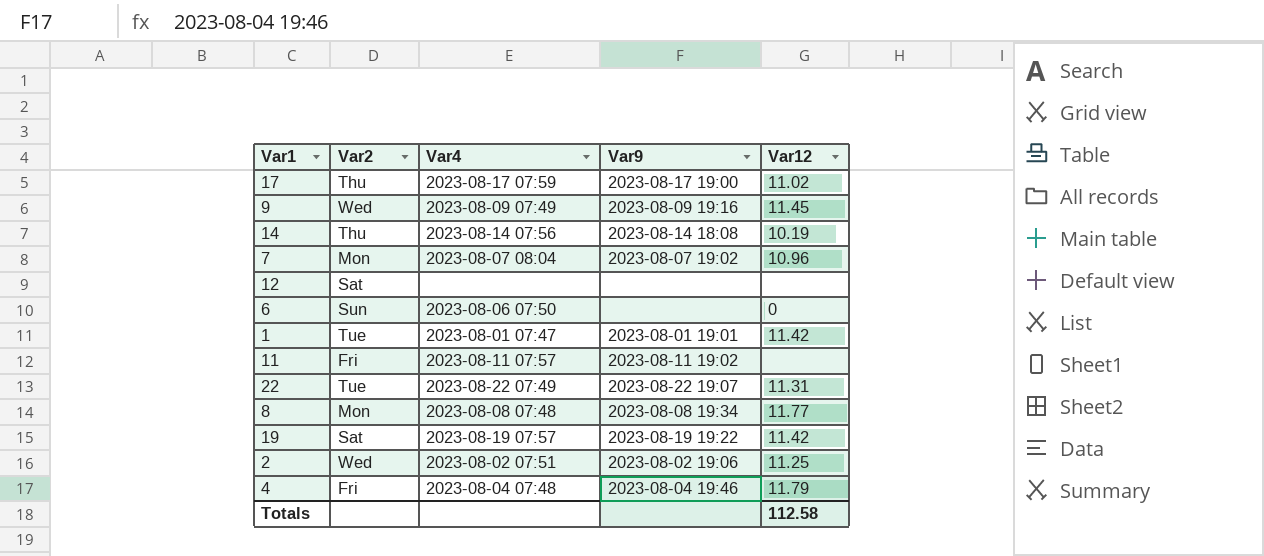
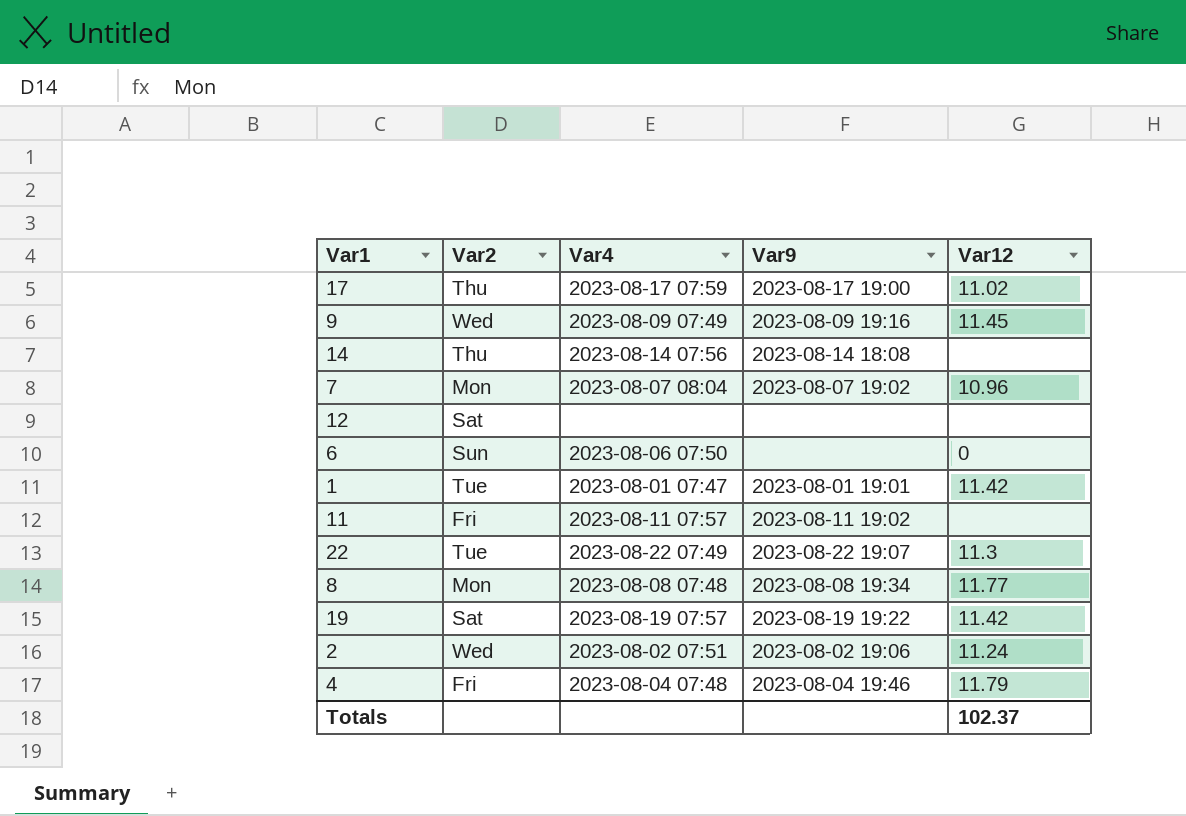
14 | Var12: 10.19 -> none
22 | Var12: 11.31 -> 11.3
2 | Var12: 11.25 -> 11.24
Totals | Var12: 112.58 -> 102.37

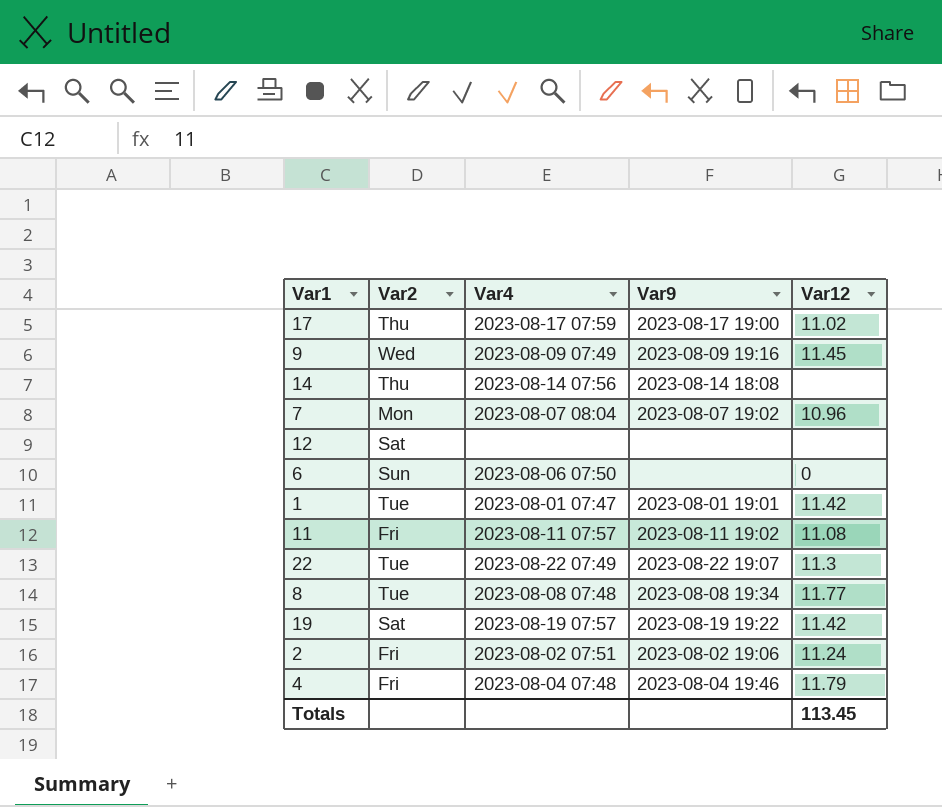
11 | Var12: none -> 11.08
8 | Var2: Mon -> Tue
2 | Var2: Wed -> Fri
Totals | Var12: 102.37 -> 113.45

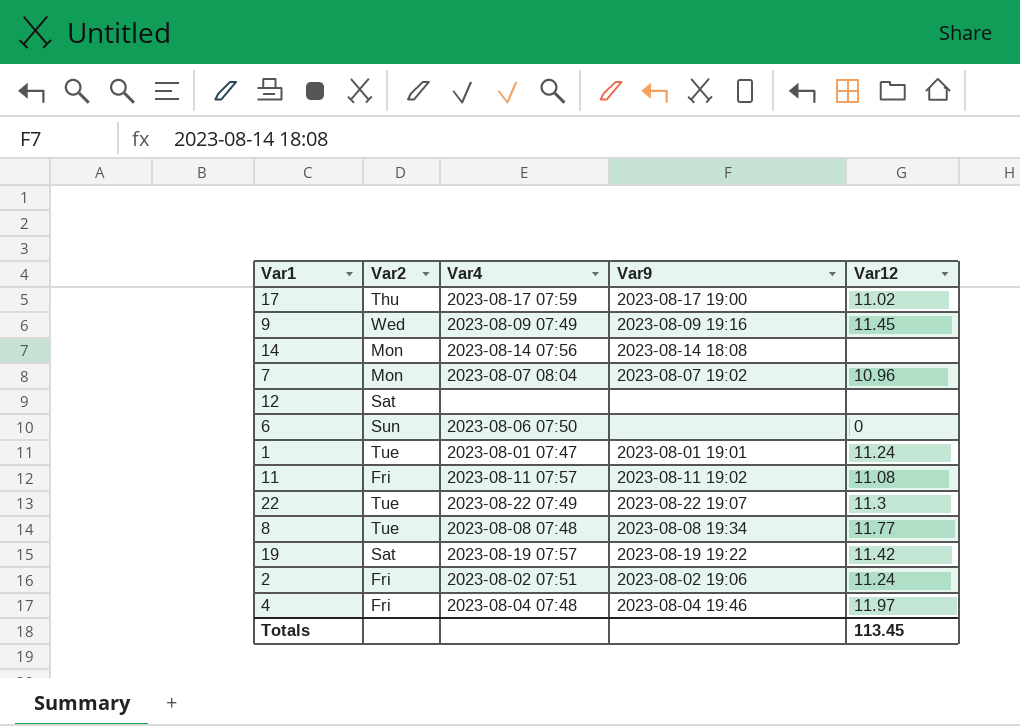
14 | Var2: Thu -> Mon
1 | Var12: 11.42 -> 11.24
4 | Var12: 11.79 -> 11.97

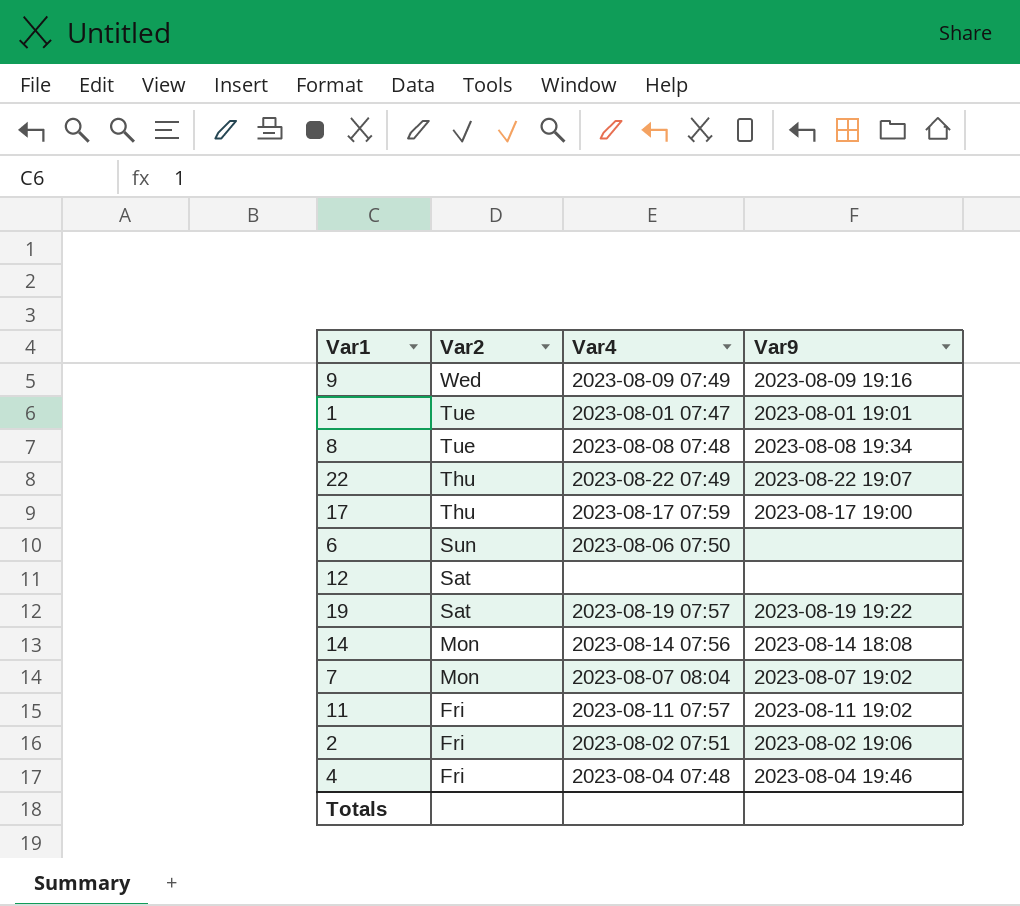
row order: none -> Var2 descending
column Var12 | position: 5 -> none
22 | Var2: Tue -> Thu

